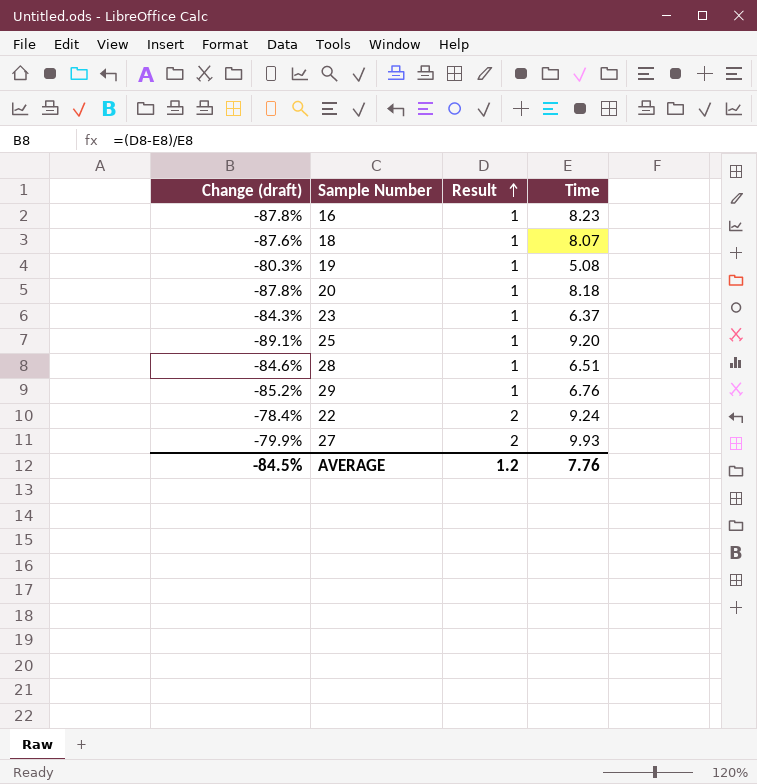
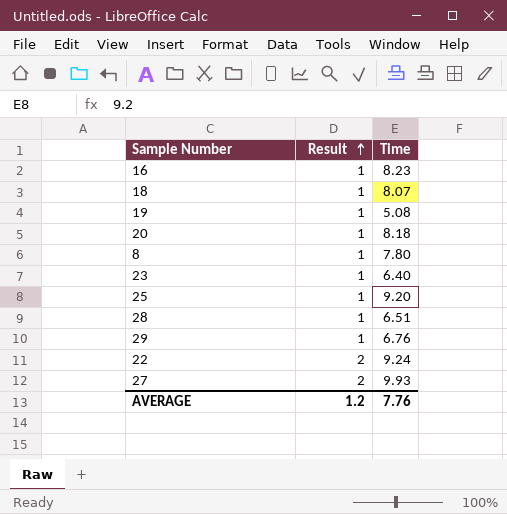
column Change (draft) | formula: ([Result] - [Time]) / [Time] -> none
row 8: none -> 1 | 7.80
23 | Time: 6.37 -> 6.40

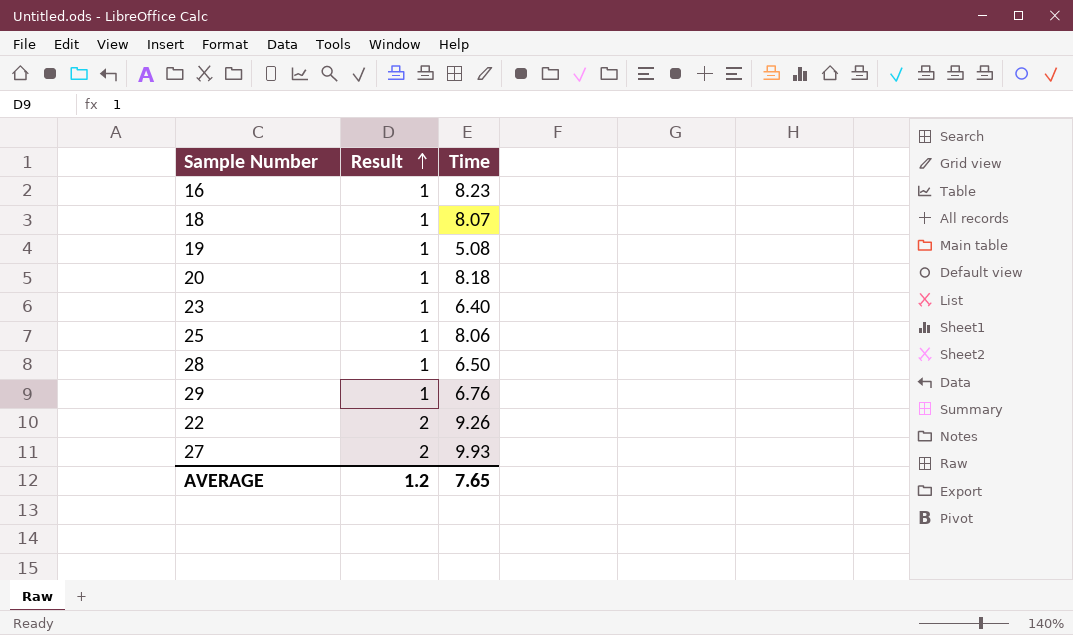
row 8: 1 | 7.80 -> none
25 | Time: 9.20 -> 8.06
28 | Time: 6.51 -> 6.50
22 | Time: 9.24 -> 9.26
AVERAGE | Time: 7.76 -> 7.65

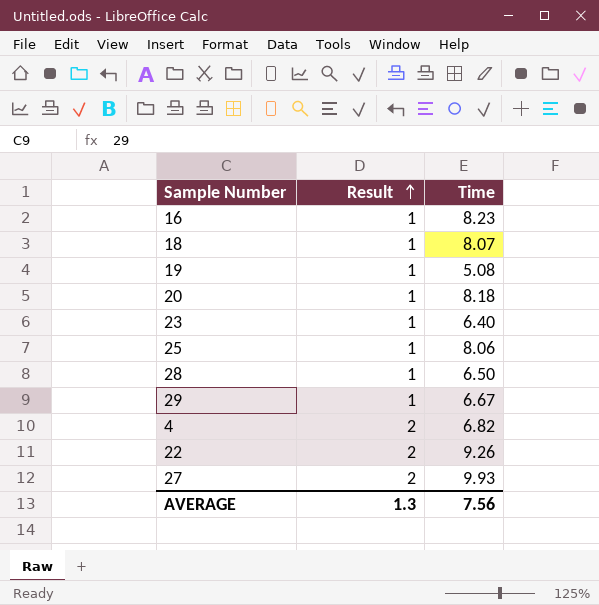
29 | Time: 6.76 -> 6.67
row 4: none -> 2 | 6.82
AVERAGE | Result: 1.2 -> 1.3
AVERAGE | Time: 7.65 -> 7.56

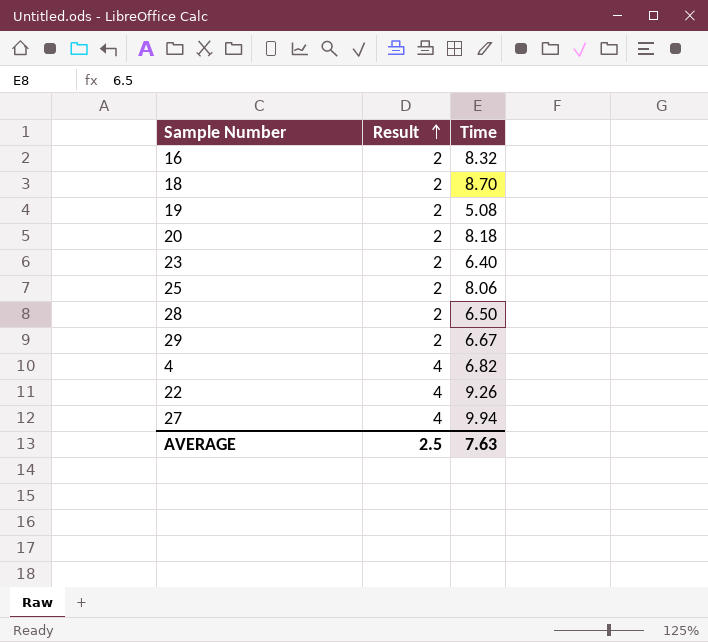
16 | Result: 1 -> 2
16 | Time: 8.23 -> 8.32
18 | Result: 1 -> 2
18 | Time: 8.07 -> 8.70
19 | Result: 1 -> 2
20 | Result: 1 -> 2
23 | Result: 1 -> 2
25 | Result: 1 -> 2
28 | Result: 1 -> 2
29 | Result: 1 -> 2
4 | Result: 2 -> 4
22 | Result: 2 -> 4
27 | Result: 2 -> 4
27 | Time: 9.93 -> 9.94
AVERAGE | Result: 1.3 -> 2.5
AVERAGE | Time: 7.56 -> 7.63

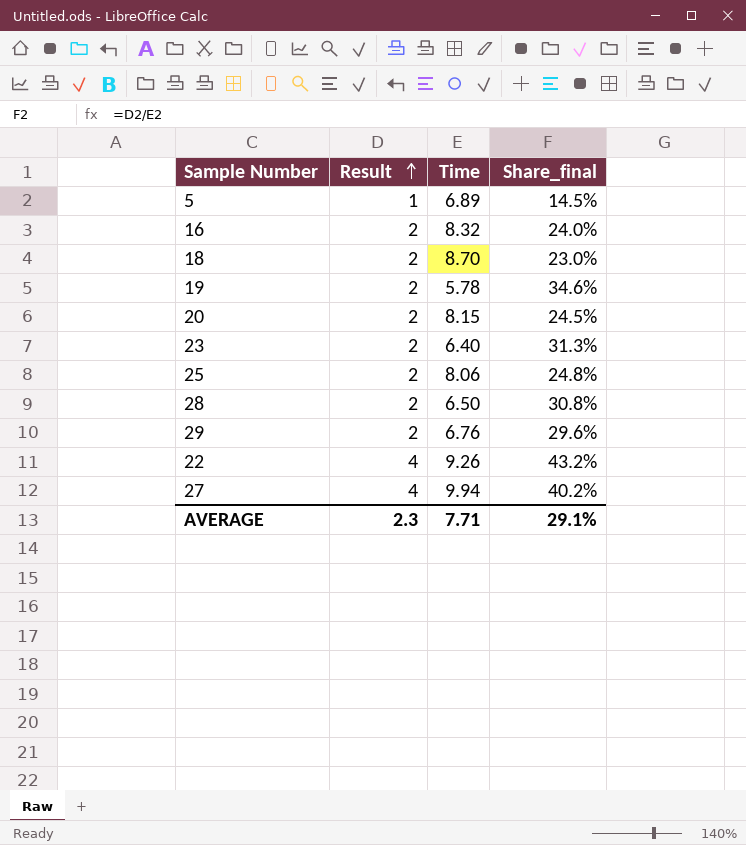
column Share_final | formula: none -> [Result] / [Time]
row 4: 4 | 6.82 -> none
row 5: none -> 1 | 6.89 | 14.5%
19 | Time: 5.08 -> 5.78
20 | Time: 8.18 -> 8.15
29 | Time: 6.67 -> 6.76
AVERAGE | Result: 2.5 -> 2.3
AVERAGE | Time: 7.63 -> 7.71

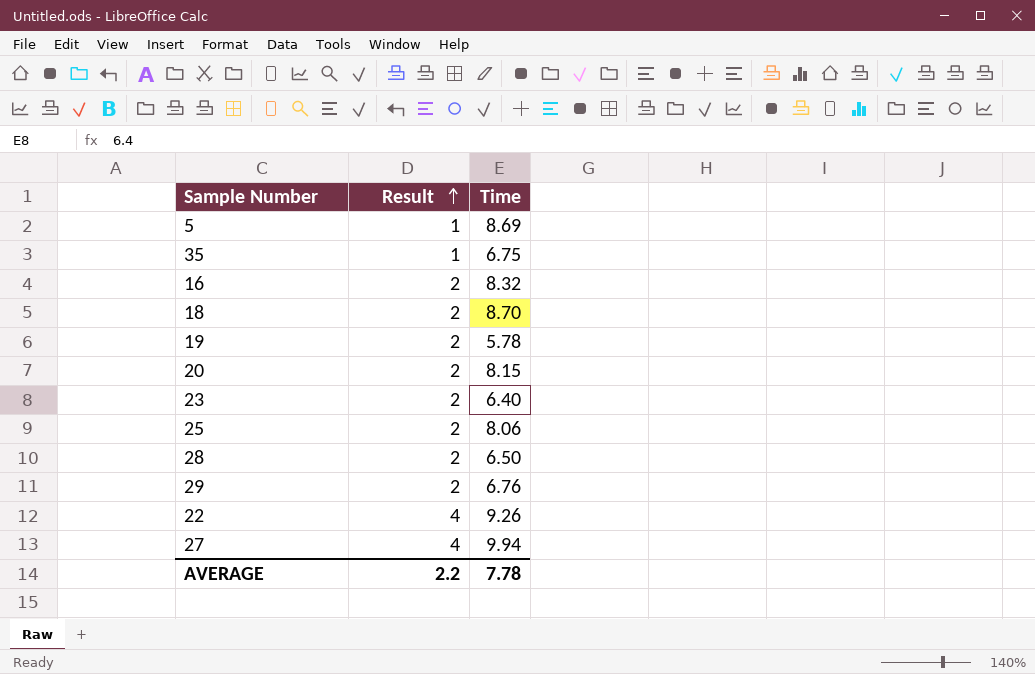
column Share_final | formula: [Result] / [Time] -> none
5 | Time: 6.89 -> 8.69
row 35: none -> 1 | 6.75
AVERAGE | Result: 2.3 -> 2.2
AVERAGE | Time: 7.71 -> 7.78

